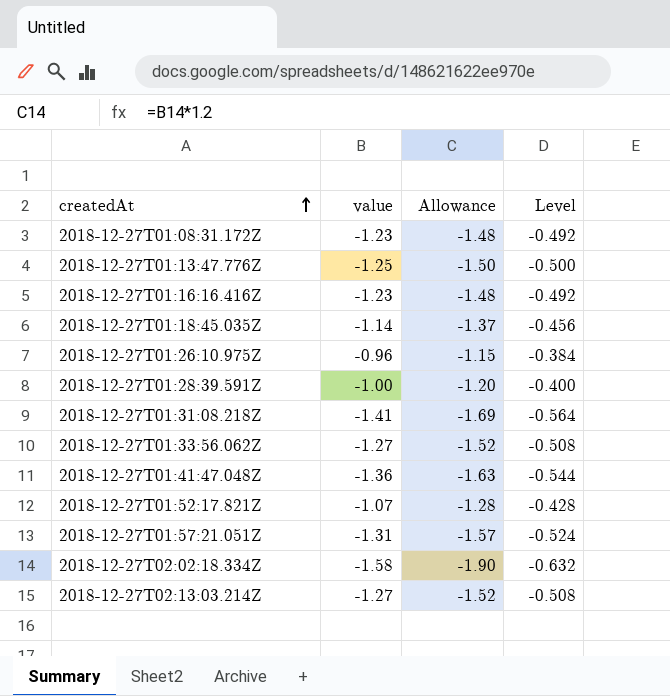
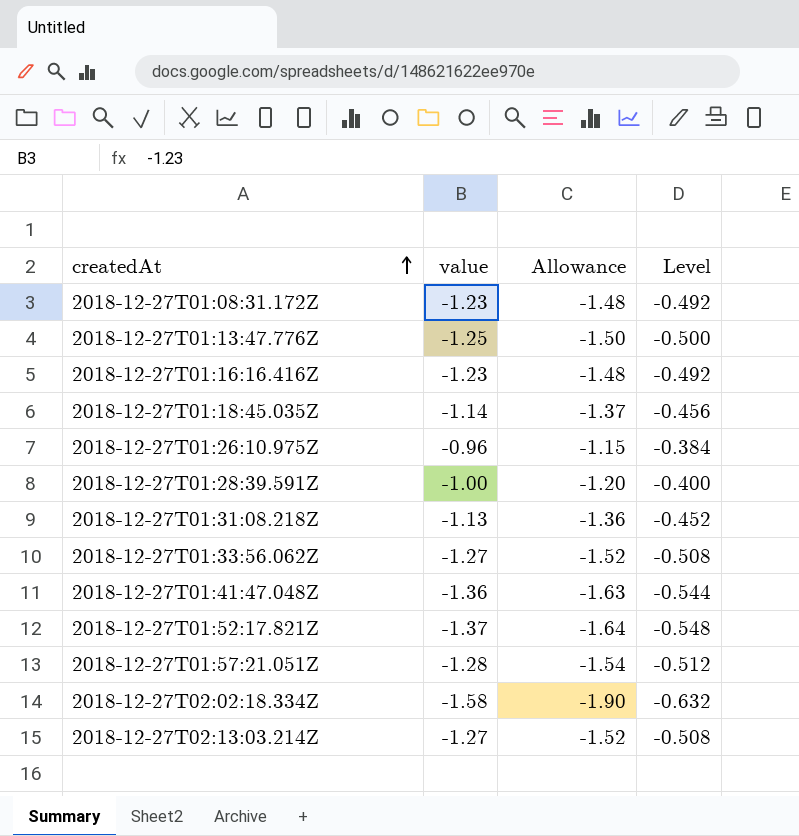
2018-12-27T01:31:08.218Z | value: -1.41 -> -1.13
2018-12-27T01:31:08.218Z | Allowance: -1.69 -> -1.36
2018-12-27T01:31:08.218Z | Level: -0.564 -> -0.452
2018-12-27T01:52:17.821Z | value: -1.07 -> -1.37
2018-12-27T01:52:17.821Z | Allowance: -1.28 -> -1.64
2018-12-27T01:52:17.821Z | Level: -0.428 -> -0.548
2018-12-27T01:57:21.051Z | value: -1.31 -> -1.28
2018-12-27T01:57:21.051Z | Allowance: -1.57 -> -1.54
2018-12-27T01:57:21.051Z | Level: -0.524 -> -0.512

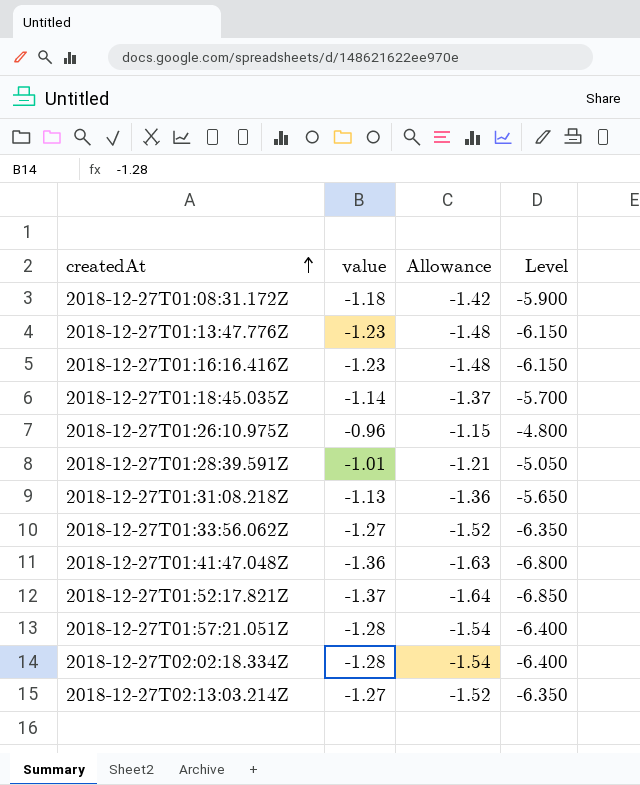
column Level | formula: [value] * 0.4 -> [value] * 5
2018-12-27T01:08:31.172Z | value: -1.23 -> -1.18
2018-12-27T01:08:31.172Z | Allowance: -1.48 -> -1.42
2018-12-27T01:13:47.776Z | value: -1.25 -> -1.23
2018-12-27T01:13:47.776Z | Allowance: -1.50 -> -1.48
2018-12-27T01:28:39.591Z | value: -1.00 -> -1.01
2018-12-27T01:28:39.591Z | Allowance: -1.20 -> -1.21
2018-12-27T02:02:18.334Z | value: -1.58 -> -1.28
2018-12-27T02:02:18.334Z | Allowance: -1.90 -> -1.54

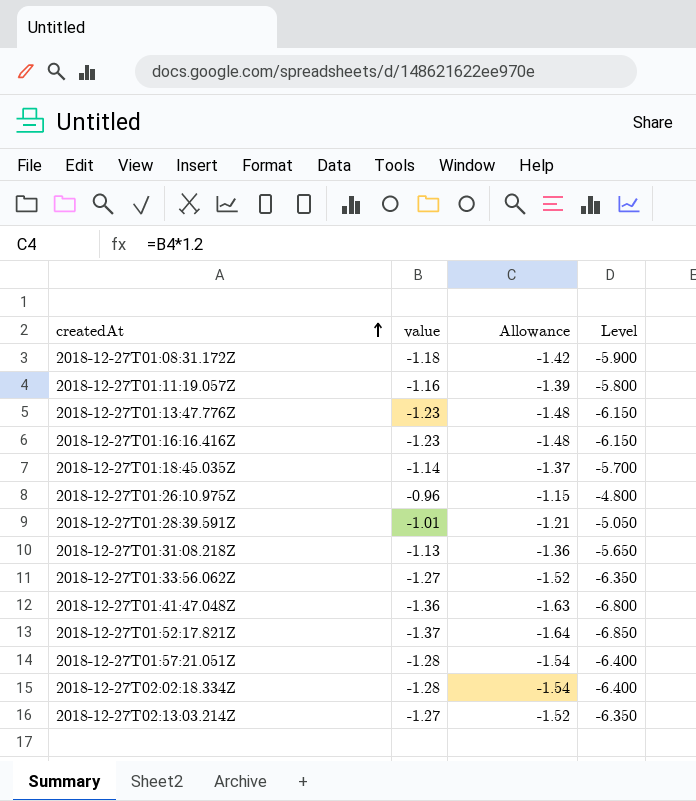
row 2018-12-27T01:11:19.057Z: none -> -1.16 | -1.39 | -5.800

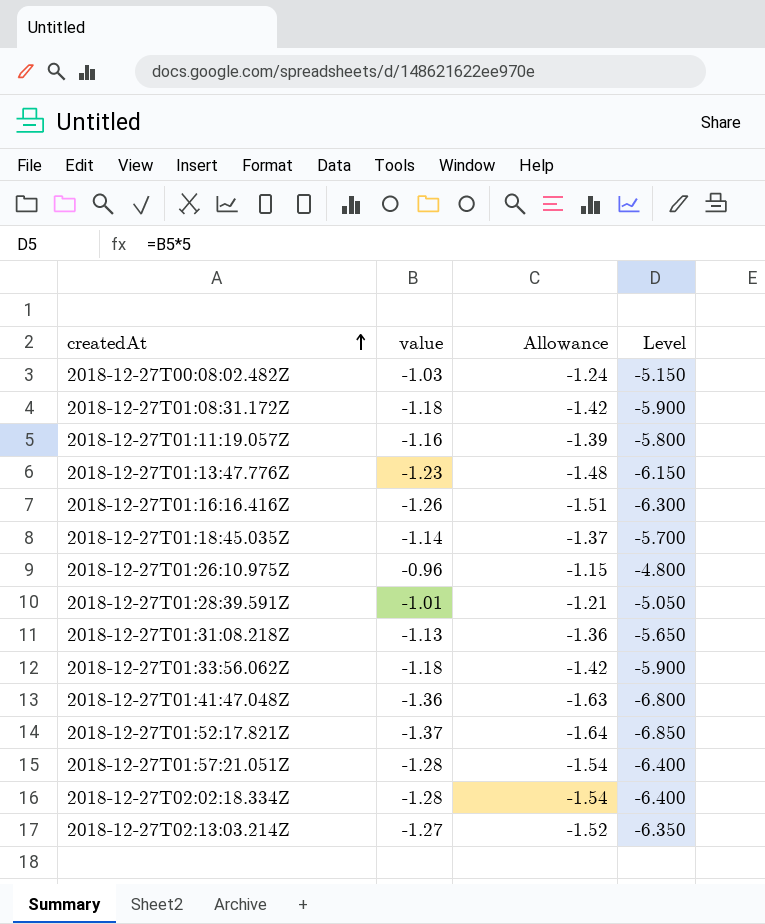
row 2018-12-27T00:08:02.482Z: none -> -1.03 | -1.24 | -5.150
2018-12-27T01:16:16.416Z | value: -1.23 -> -1.26
2018-12-27T01:16:16.416Z | Allowance: -1.48 -> -1.51
2018-12-27T01:16:16.416Z | Level: -6.150 -> -6.300
2018-12-27T01:33:56.062Z | value: -1.27 -> -1.18
2018-12-27T01:33:56.062Z | Allowance: -1.52 -> -1.42
2018-12-27T01:33:56.062Z | Level: -6.350 -> -5.900

